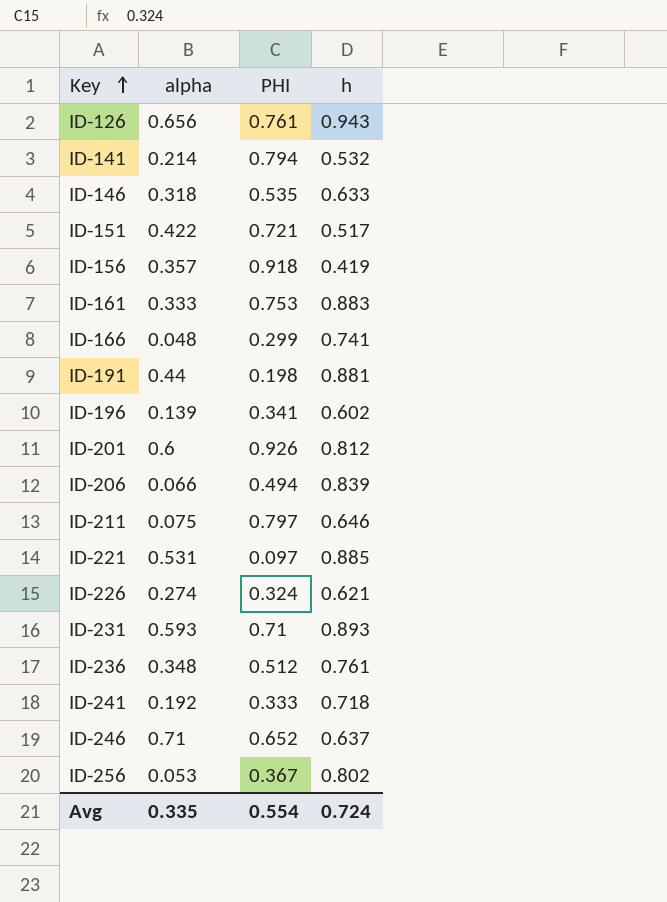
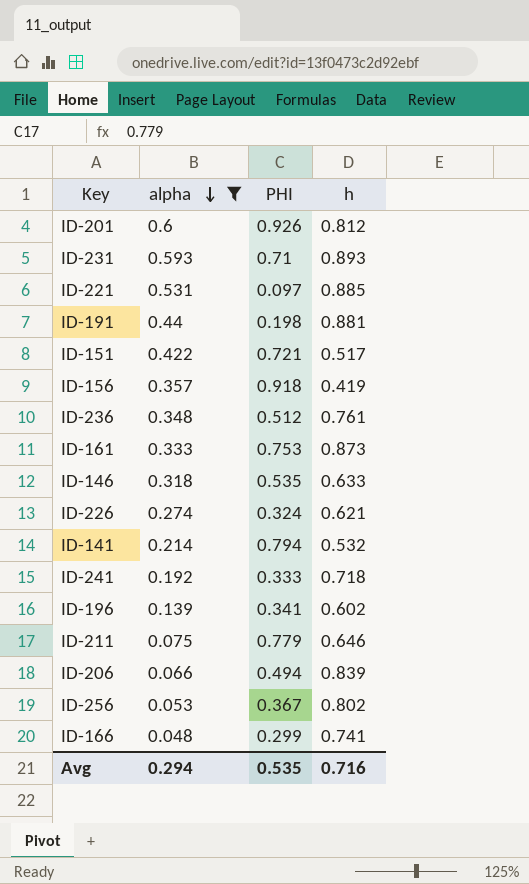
filter: none -> alpha <= 0.6
row order: Key ascending -> alpha descending
ID-161 | h: 0.883 -> 0.873
ID-211 | PHI: 0.797 -> 0.779
Avg | alpha: 0.335 -> 0.294
Avg | PHI: 0.554 -> 0.535
Avg | h: 0.724 -> 0.716

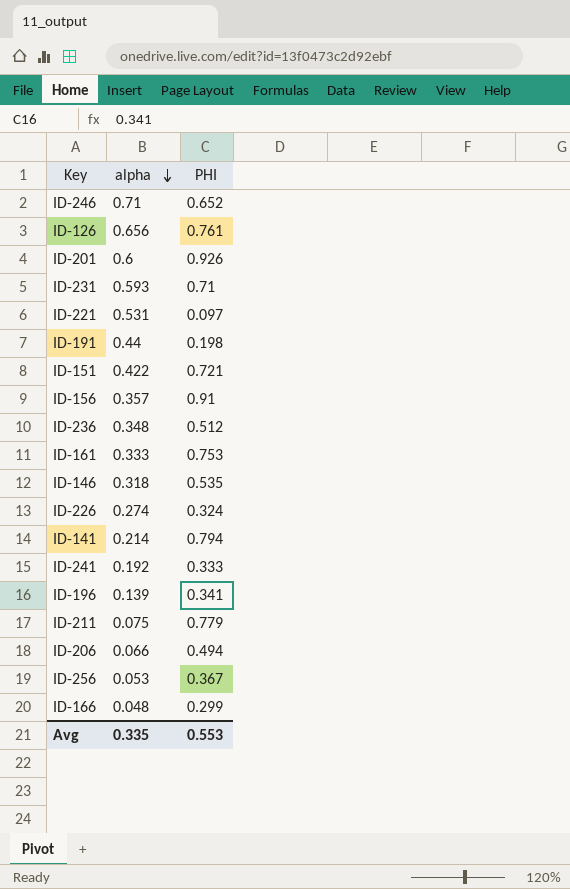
filter: alpha <= 0.6 -> none
column h | position: 4 -> none
ID-156 | PHI: 0.918 -> 0.91
Avg | alpha: 0.294 -> 0.335
Avg | PHI: 0.535 -> 0.553

